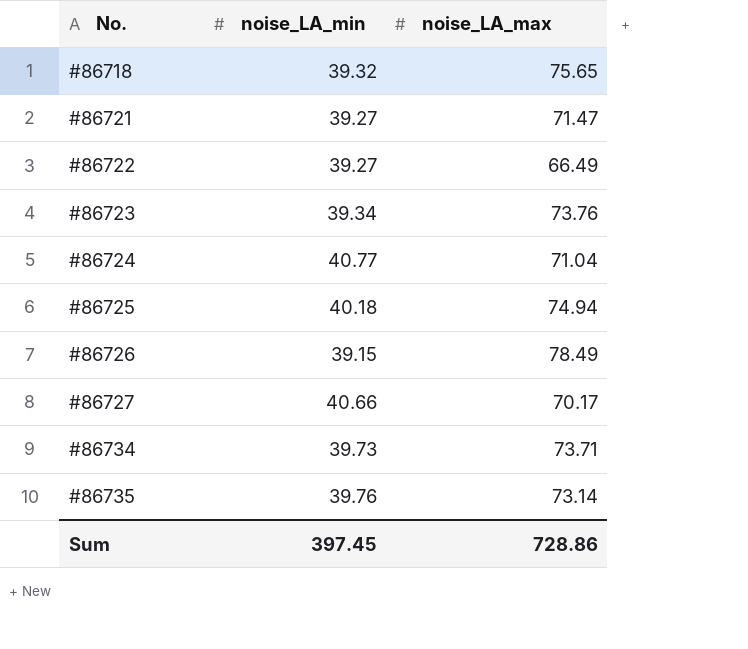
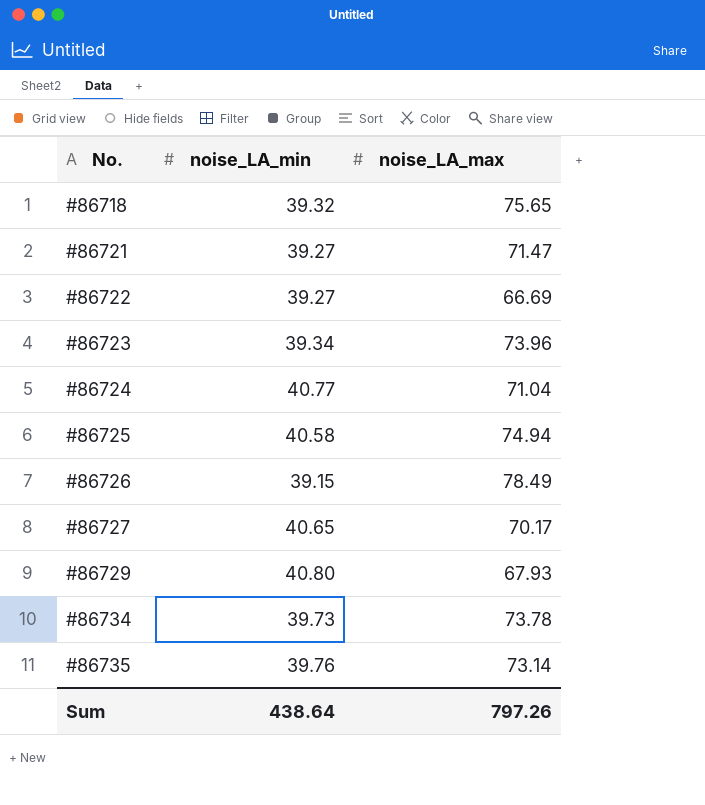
#86722 | noise_LA_max: 66.49 -> 66.69
#86723 | noise_LA_max: 73.76 -> 73.96
#86725 | noise_LA_min: 40.18 -> 40.58
#86727 | noise_LA_min: 40.66 -> 40.65
row #86729: none -> 40.80 | 67.93
#86734 | noise_LA_max: 73.71 -> 73.78
Sum | noise_LA_min: 397.45 -> 438.64
Sum | noise_LA_max: 728.86 -> 797.26

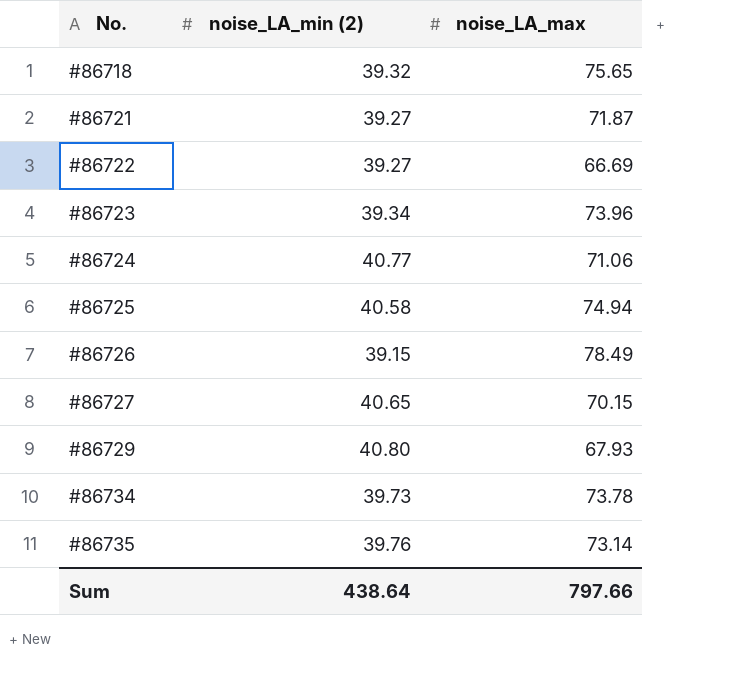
column name: noise_LA_min -> noise_LA_min (2)
#86721 | noise_LA_max: 71.47 -> 71.87
#86724 | noise_LA_max: 71.04 -> 71.06
#86727 | noise_LA_max: 70.17 -> 70.15
Sum | noise_LA_max: 797.26 -> 797.66

